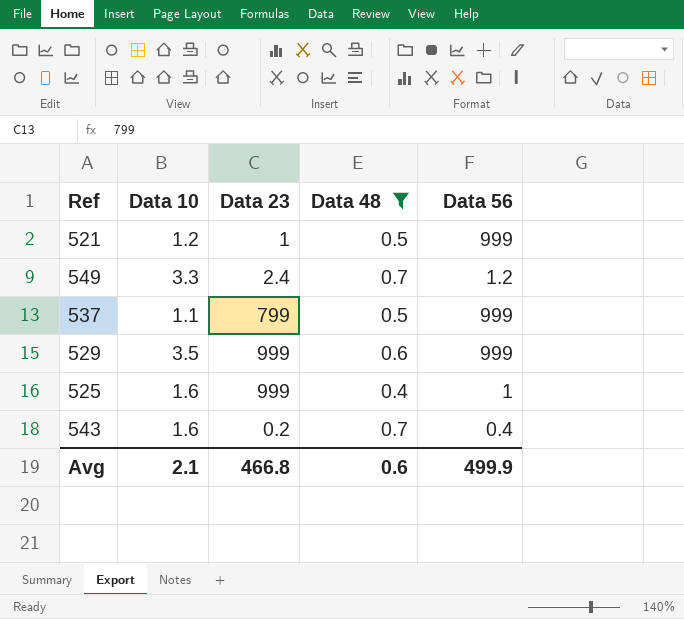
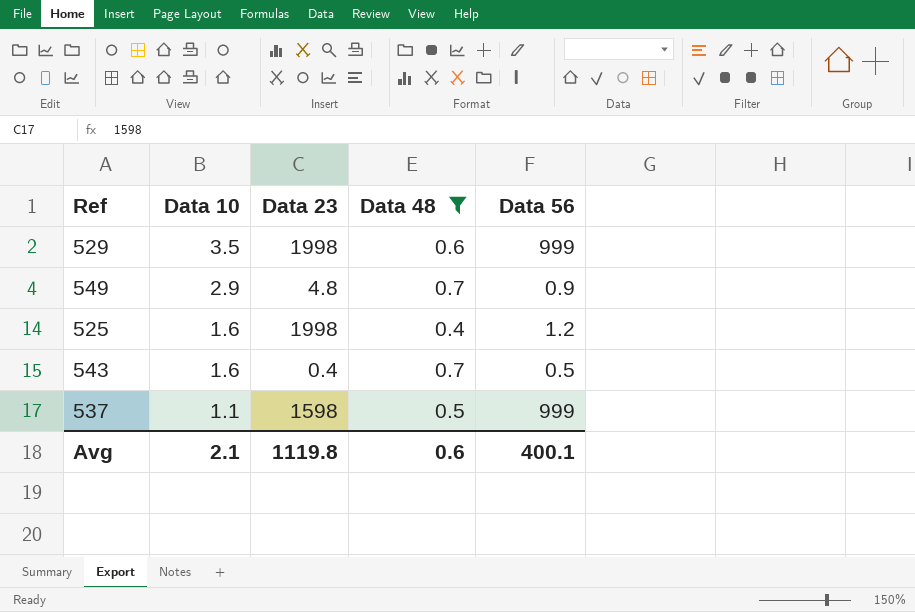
row order: none -> Data 10 descending
row 521: 1.2 | 1 | 0.5 | 999 -> none
529 | Data 23: 999 -> 1998
549 | Data 10: 3.3 -> 2.9
549 | Data 23: 2.4 -> 4.8
549 | Data 56: 1.2 -> 0.9
525 | Data 23: 999 -> 1998
525 | Data 56: 1 -> 1.2
543 | Data 23: 0.2 -> 0.4
543 | Data 56: 0.4 -> 0.5
537 | Data 23: 799 -> 1598
Avg | Data 23: 466.8 -> 1119.8
Avg | Data 56: 499.9 -> 400.1

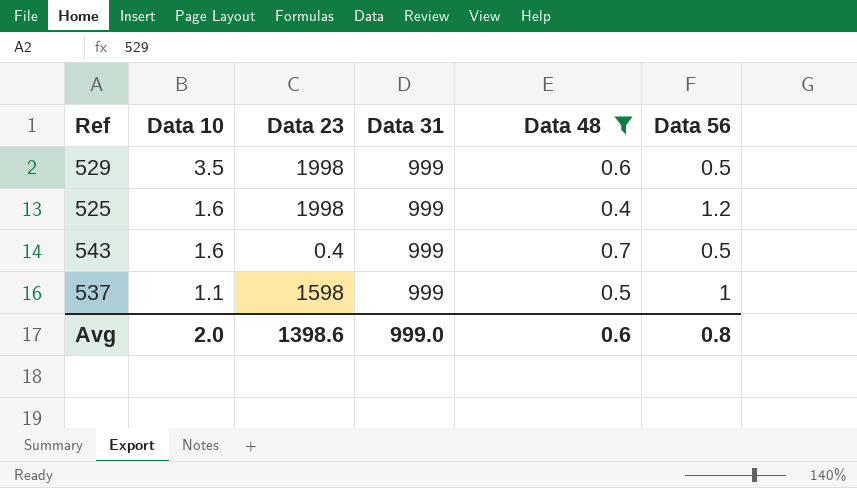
column Data 31 | position: none -> 4
row 549: 2.9 | 4.8 | 0.7 | 0.9 -> none
529 | Data 56: 999 -> 0.5
537 | Data 56: 999 -> 1
Avg | Data 10: 2.1 -> 2.0
Avg | Data 23: 1119.8 -> 1398.6
Avg | Data 56: 400.1 -> 0.8

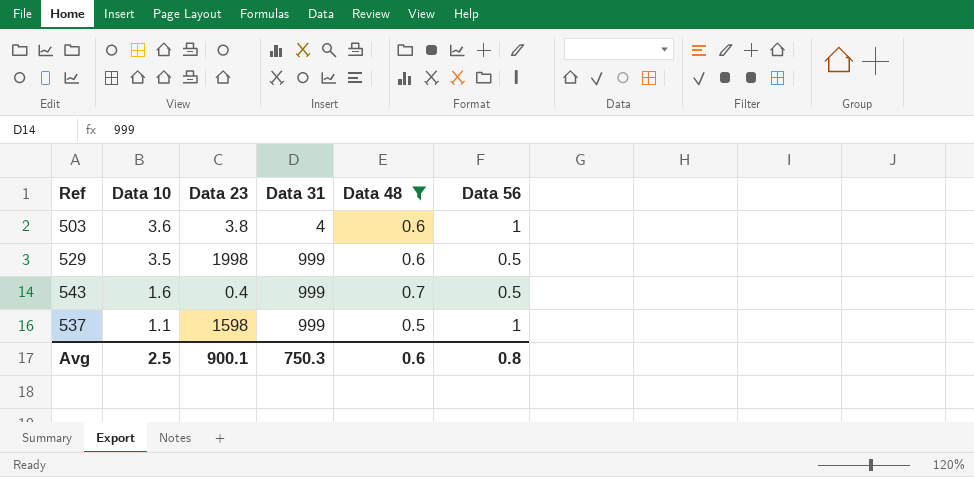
row 525: 1.6 | 1998 | 999 | 0.4 | 1.2 -> none
row 503: none -> 3.6 | 3.8 | 4 | 0.6 | 1
Avg | Data 10: 2.0 -> 2.5
Avg | Data 23: 1398.6 -> 900.1
Avg | Data 31: 999.0 -> 750.3

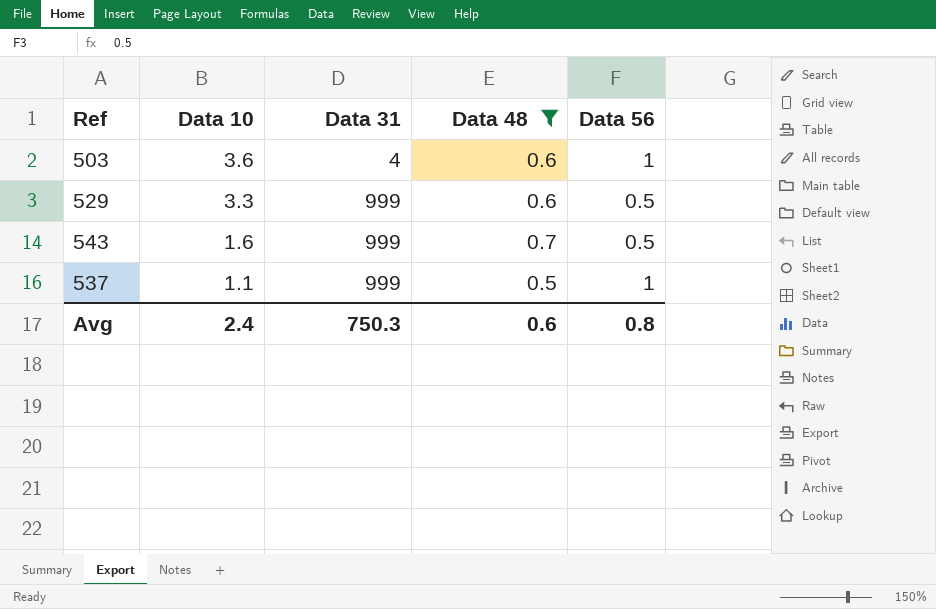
column Data 23 | position: 3 -> none
529 | Data 10: 3.5 -> 3.3
Avg | Data 10: 2.5 -> 2.4

